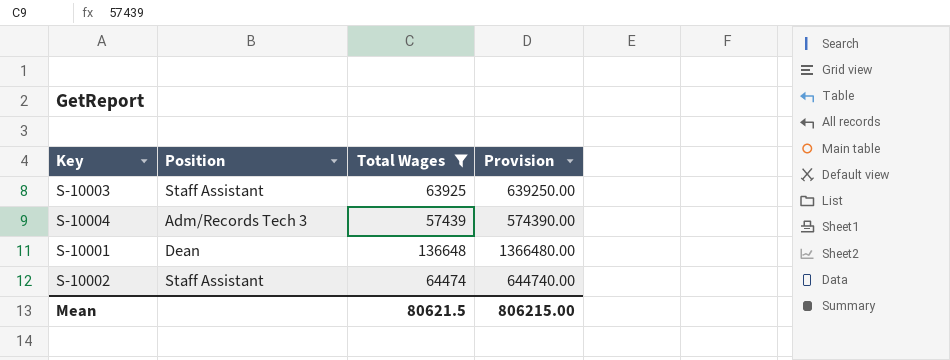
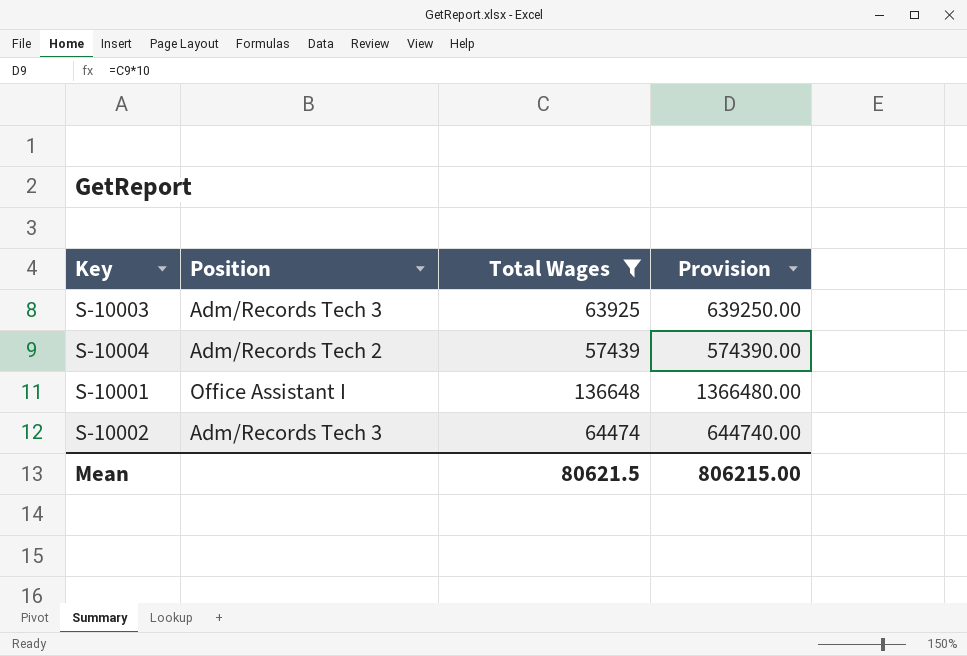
S-10003 | Position: Staff Assistant -> Adm/Records Tech 3
S-10004 | Position: Adm/Records Tech 3 -> Adm/Records Tech 2
S-10001 | Position: Dean -> Office Assistant I
S-10002 | Position: Staff Assistant -> Adm/Records Tech 3

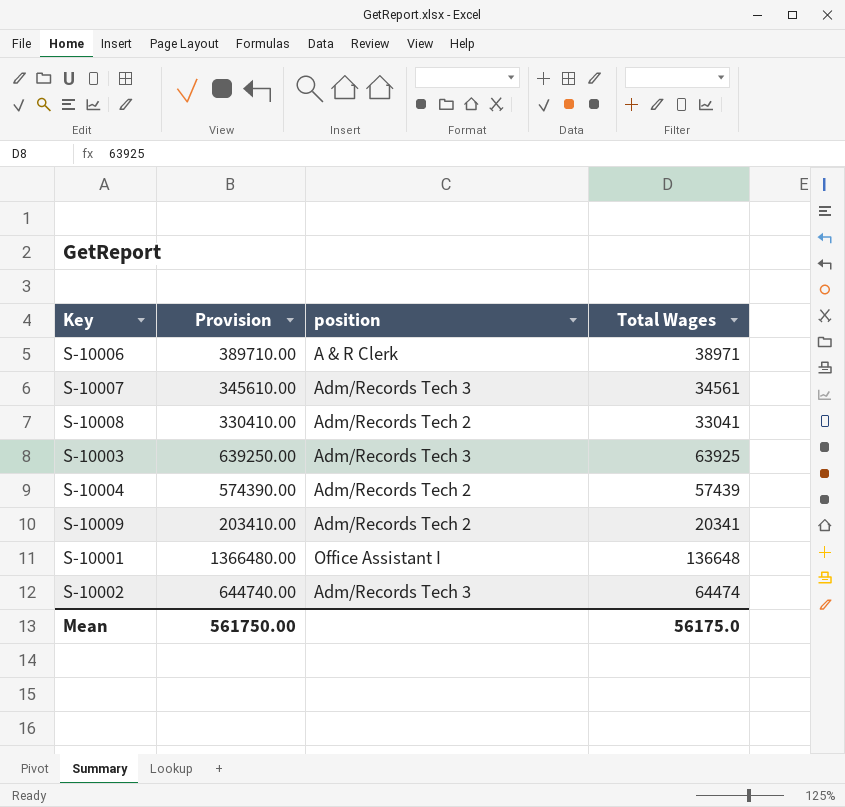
filter: Total Wages >= 57439 -> none
column Provision | position: 4 -> 2
column name: Position -> position
Mean | Provision: 806215.00 -> 561750.00
Mean | Total Wages: 80621.5 -> 56175.0

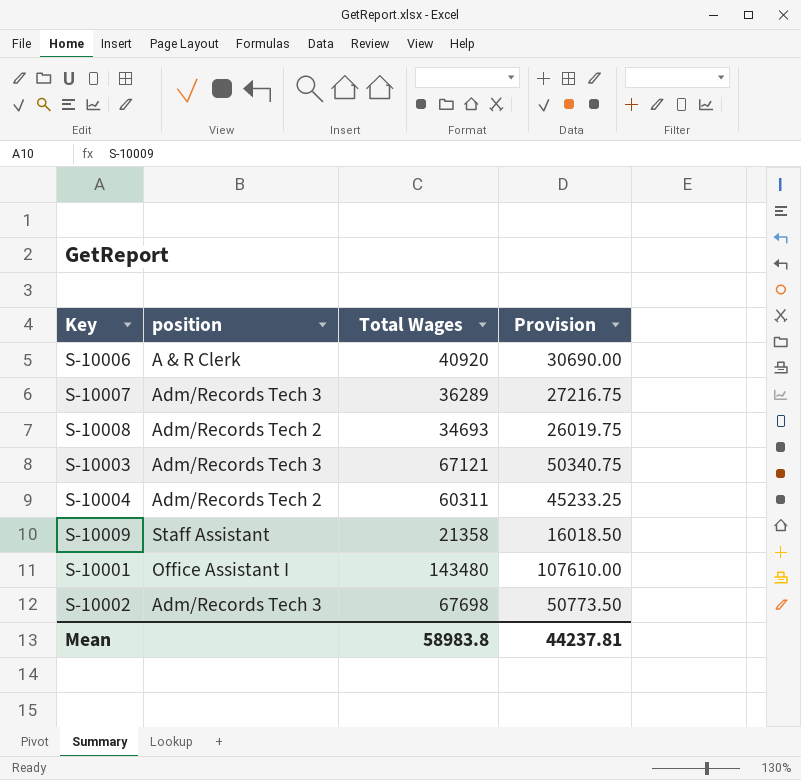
column Provision | formula: [Total Wages] * 10 -> [Total Wages] * 0.75
column Provision | position: 2 -> 4
S-10006 | Total Wages: 38971 -> 40920
S-10007 | Total Wages: 34561 -> 36289
S-10008 | Total Wages: 33041 -> 34693
S-10003 | Total Wages: 63925 -> 67121
S-10004 | Total Wages: 57439 -> 60311
S-10009 | position: Adm/Records Tech 2 -> Staff Assistant
S-10009 | Total Wages: 20341 -> 21358
S-10001 | Total Wages: 136648 -> 143480
S-10002 | Total Wages: 64474 -> 67698
Mean | Total Wages: 56175.0 -> 58983.8
Mean | Provision: 561750.00 -> 44237.81

